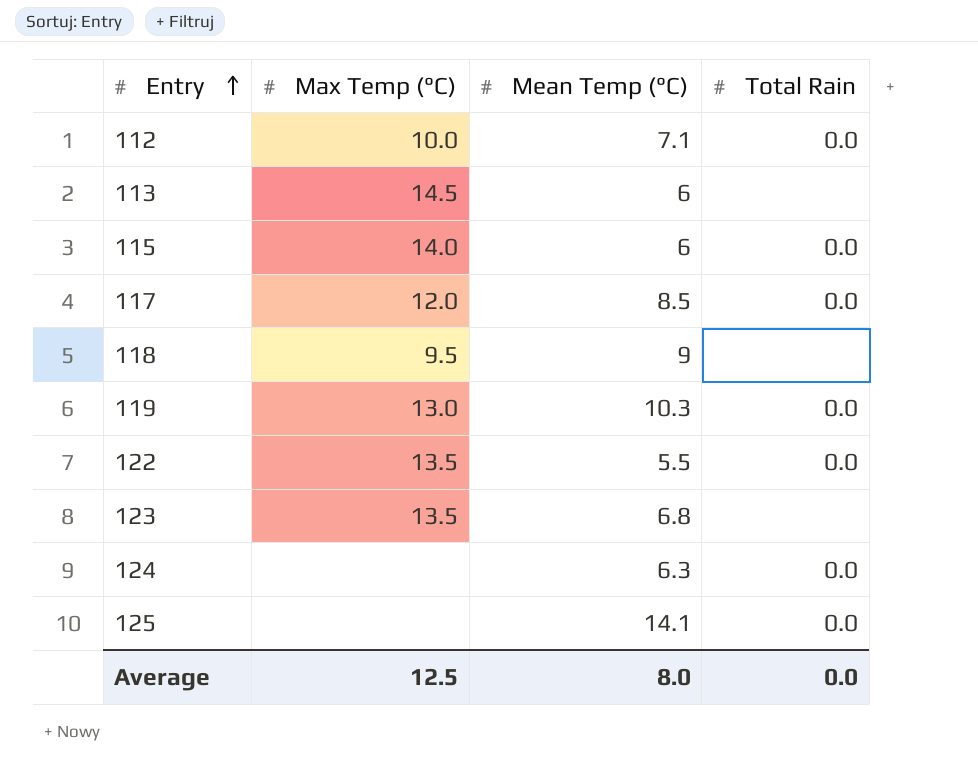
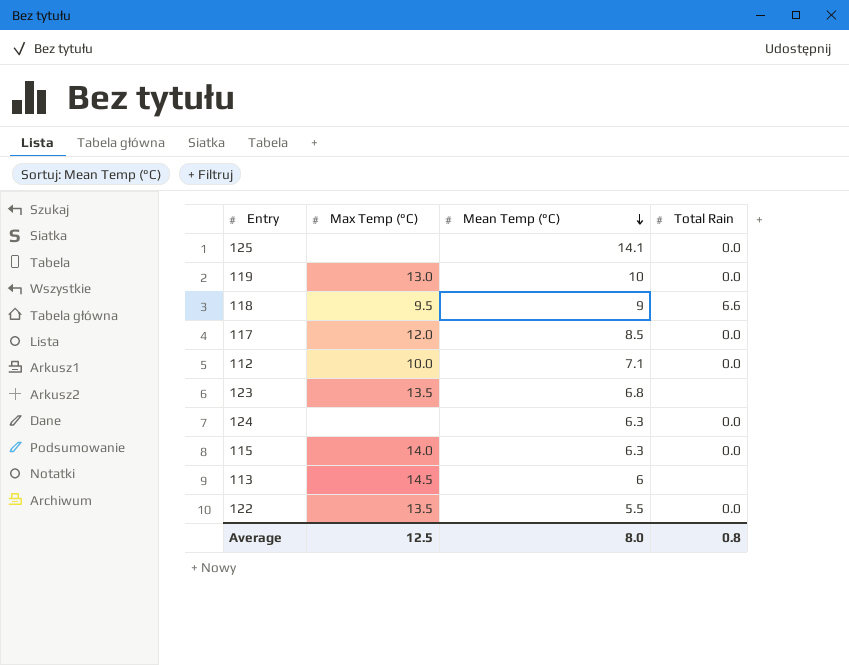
row order: Entry ascending -> Mean Temp (°C) descending
119 | Mean Temp (°C): 10.3 -> 10
118 | Total Rain: none -> 6.6
115 | Mean Temp (°C): 6 -> 6.3
Average | Total Rain: 0.0 -> 0.8

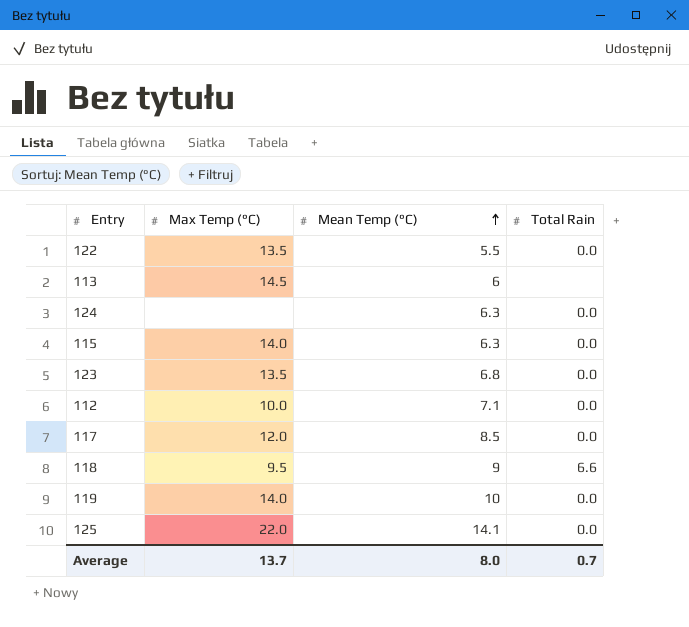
row order: Mean Temp (°C) descending -> Mean Temp (°C) ascending
123 | Total Rain: none -> 0.0
119 | Max Temp (°C): 13.0 -> 14.0
125 | Max Temp (°C): none -> 22.0
Average | Max Temp (°C): 12.5 -> 13.7
Average | Total Rain: 0.8 -> 0.7

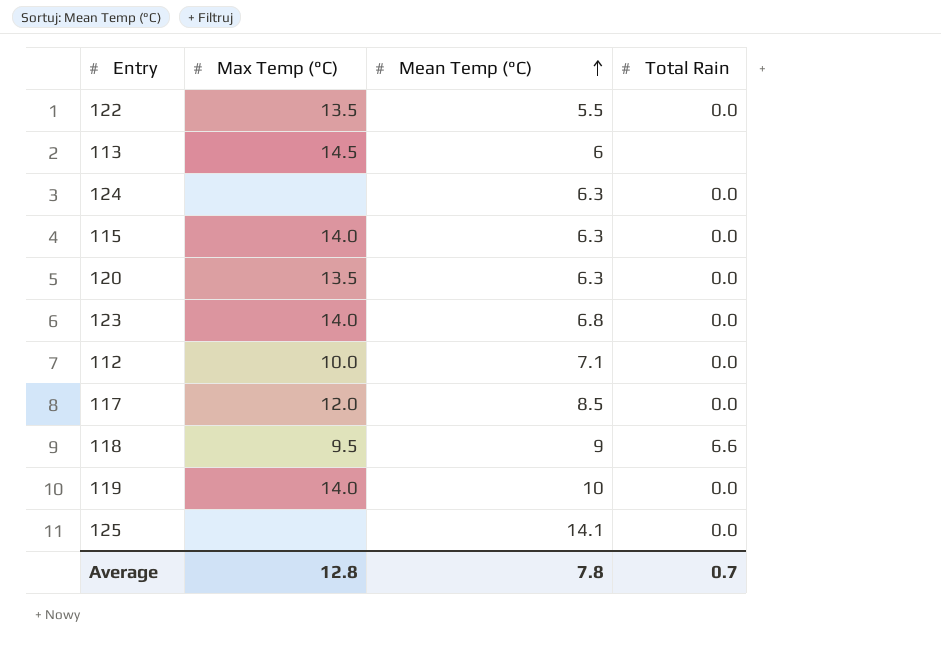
row 120: none -> 13.5 | 6.3 | 0.0
123 | Max Temp (°C): 13.5 -> 14.0
125 | Max Temp (°C): 22.0 -> none
Average | Max Temp (°C): 13.7 -> 12.8
Average | Mean Temp (°C): 8.0 -> 7.8

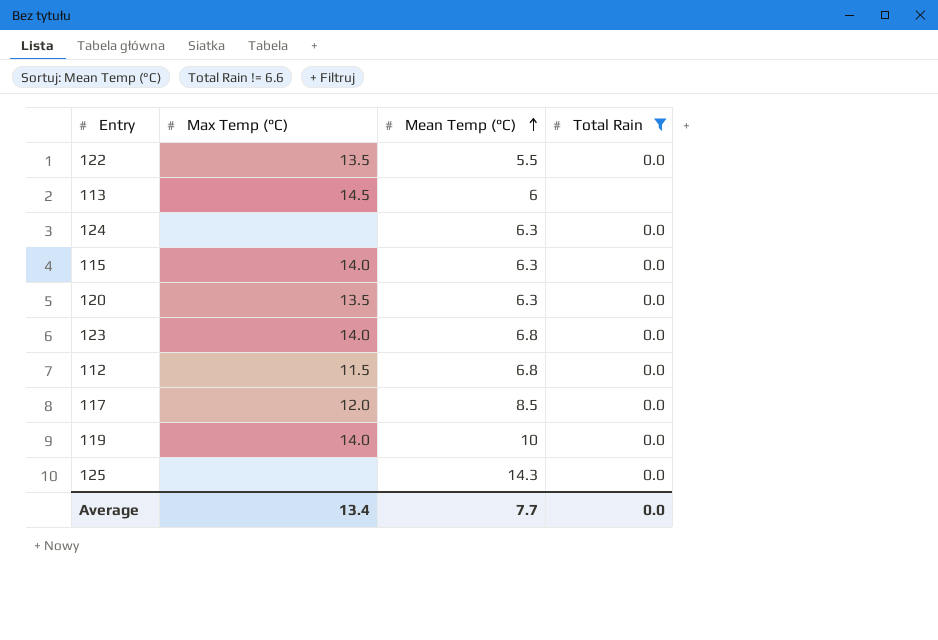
filter: none -> Total Rain != 6.6
112 | Max Temp (°C): 10.0 -> 11.5
112 | Mean Temp (°C): 7.1 -> 6.8
125 | Mean Temp (°C): 14.1 -> 14.3
Average | Max Temp (°C): 12.8 -> 13.4
Average | Mean Temp (°C): 7.8 -> 7.7
Average | Total Rain: 0.7 -> 0.0

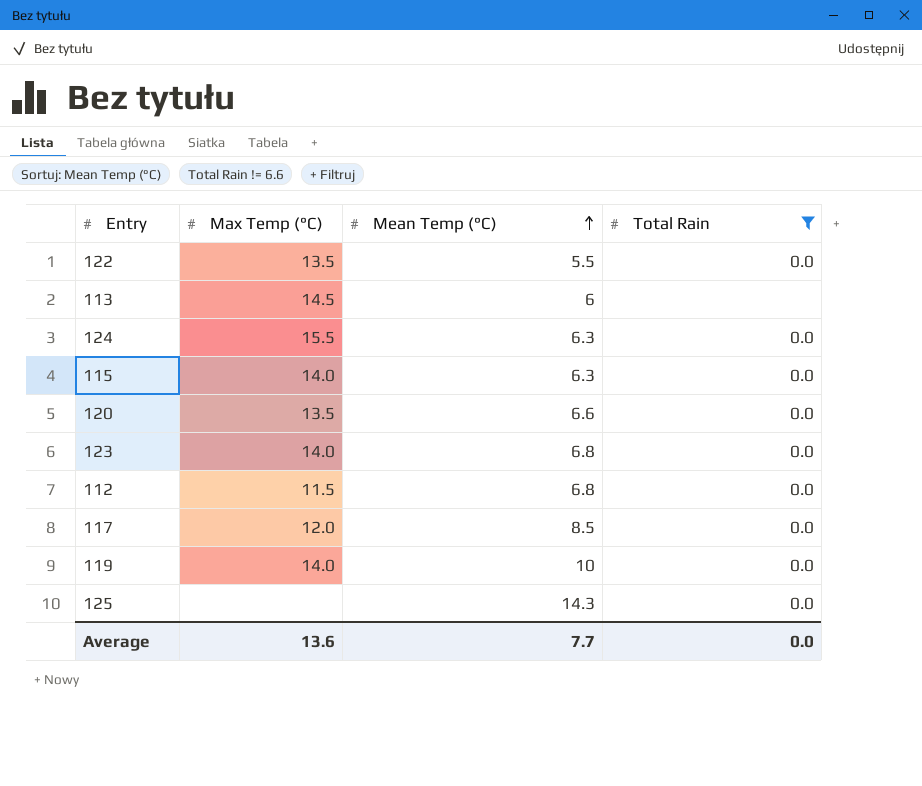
124 | Max Temp (°C): none -> 15.5
120 | Mean Temp (°C): 6.3 -> 6.6
Average | Max Temp (°C): 13.4 -> 13.6

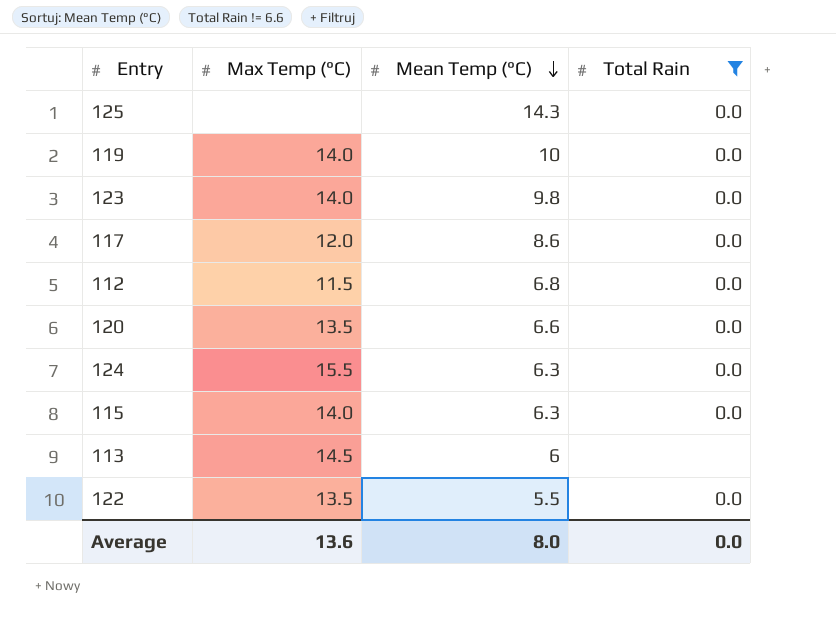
row order: Mean Temp (°C) ascending -> Mean Temp (°C) descending
123 | Mean Temp (°C): 6.8 -> 9.8
117 | Mean Temp (°C): 8.5 -> 8.6
Average | Mean Temp (°C): 7.7 -> 8.0

